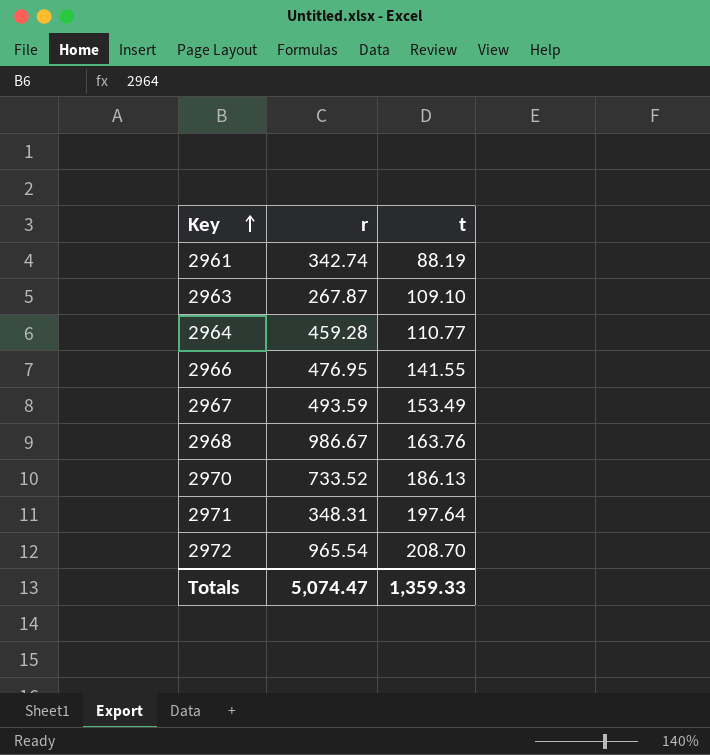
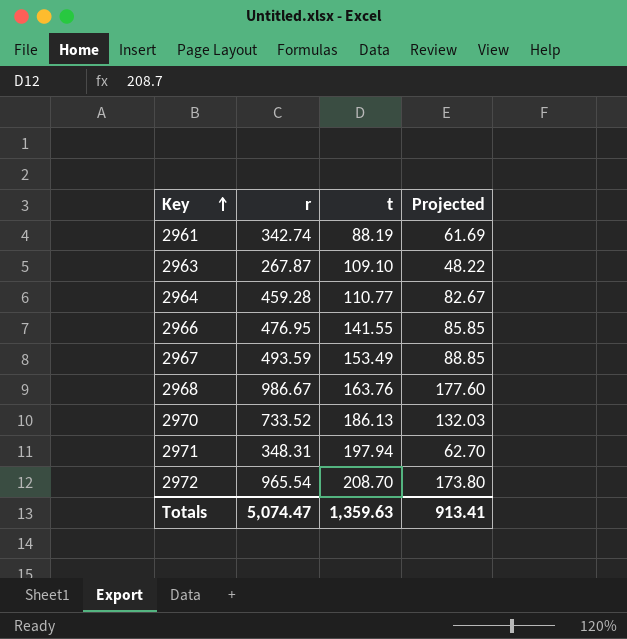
column Projected | formula: none -> [r] * 0.18
2971 | t: 197.64 -> 197.94
Totals | t: 1,359.33 -> 1,359.63

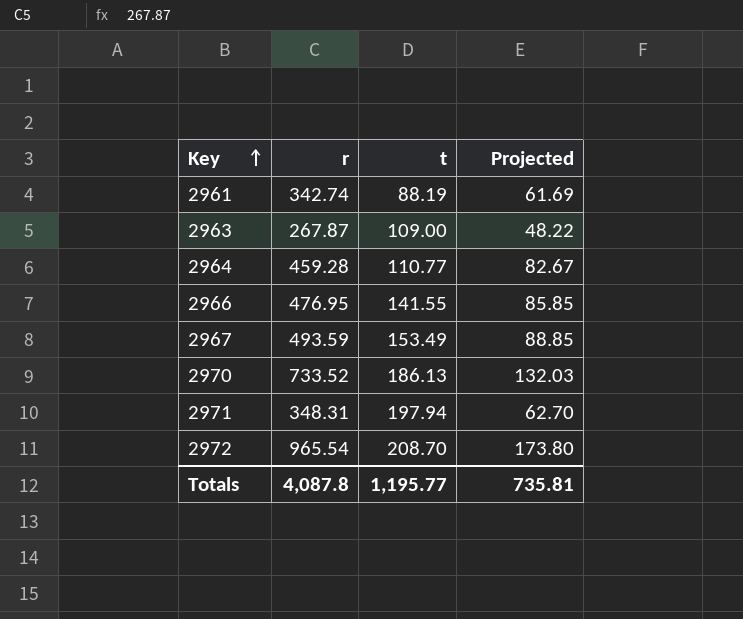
row 2968: 986.67 | 163.76 | 177.60 -> none
2963 | t: 109.10 -> 109.00
Totals | r: 5,074.47 -> 4,087.8
Totals | t: 1,359.63 -> 1,195.77
Totals | Projected: 913.41 -> 735.81

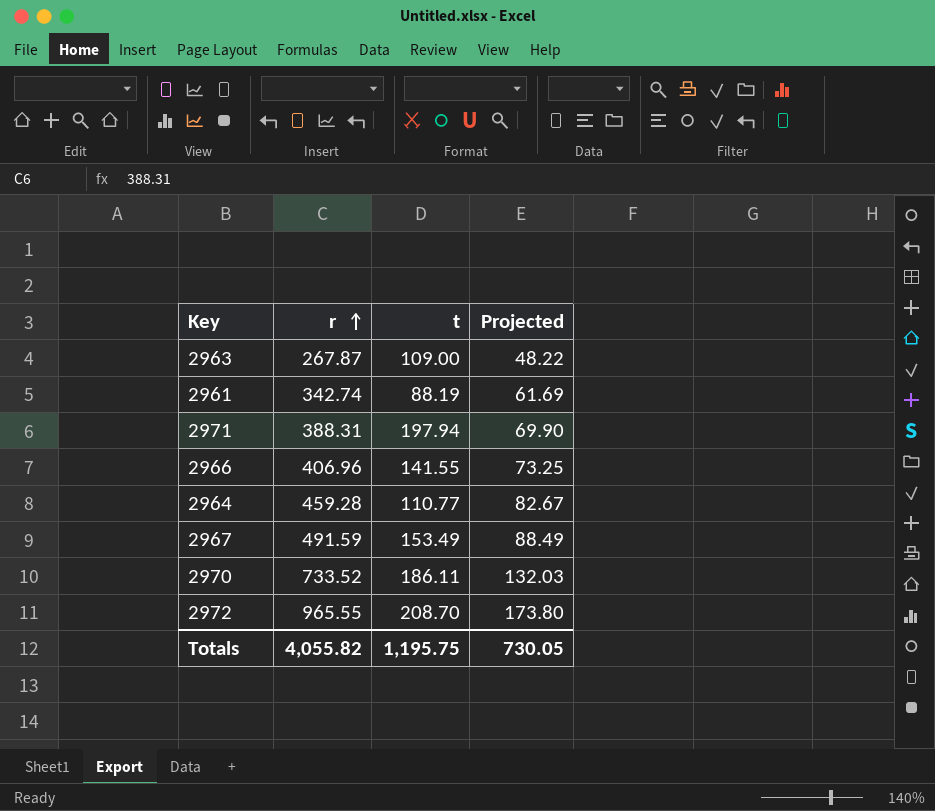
row order: Key ascending -> r ascending
2971 | r: 348.31 -> 388.31
2971 | Projected: 62.70 -> 69.90
2966 | r: 476.95 -> 406.96
2966 | Projected: 85.85 -> 73.25
2967 | r: 493.59 -> 491.59
2967 | Projected: 88.85 -> 88.49
2970 | t: 186.13 -> 186.11
2972 | r: 965.54 -> 965.55
Totals | r: 4,087.8 -> 4,055.82
Totals | t: 1,195.77 -> 1,195.75
Totals | Projected: 735.81 -> 730.05

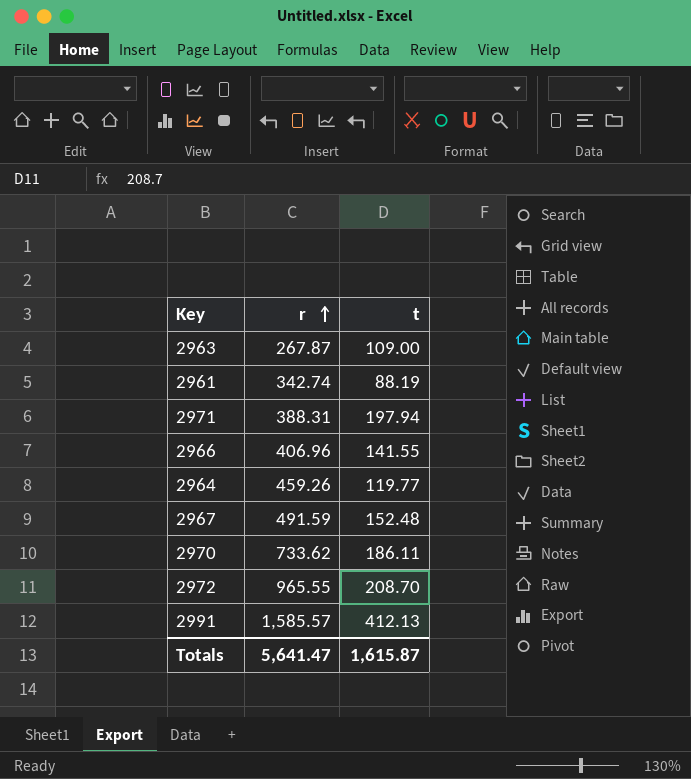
column Projected | formula: [r] * 0.18 -> none
2964 | r: 459.28 -> 459.26
2964 | t: 110.77 -> 119.77
2967 | t: 153.49 -> 152.48
2970 | r: 733.52 -> 733.62
row 2991: none -> 1,585.57 | 412.13
Totals | r: 4,055.82 -> 5,641.47
Totals | t: 1,195.75 -> 1,615.87

